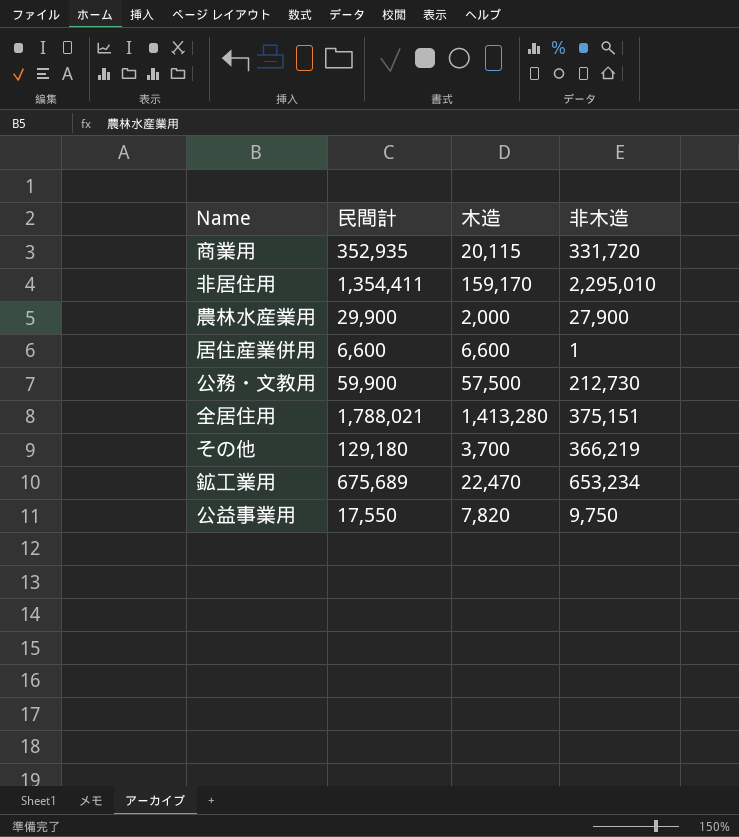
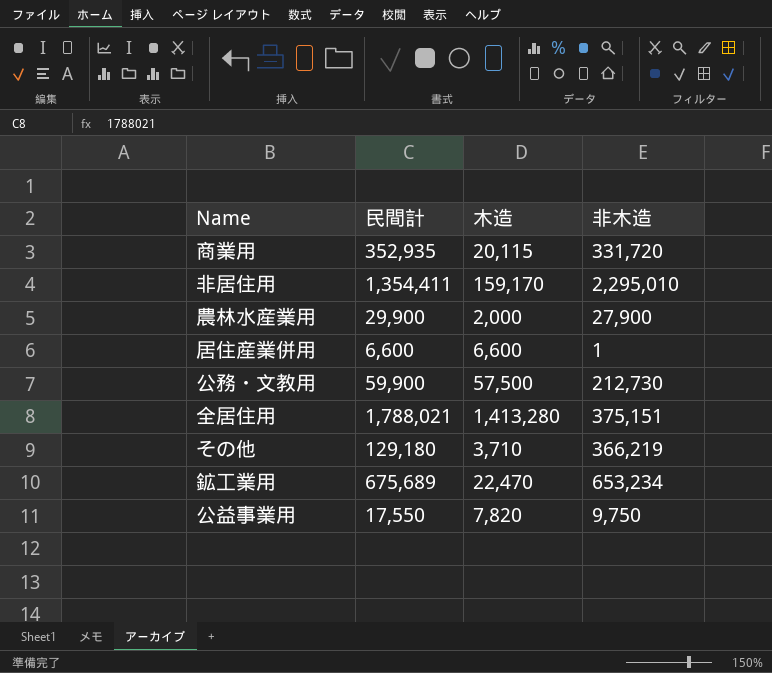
その他 | 木造: 3,700 -> 3,710

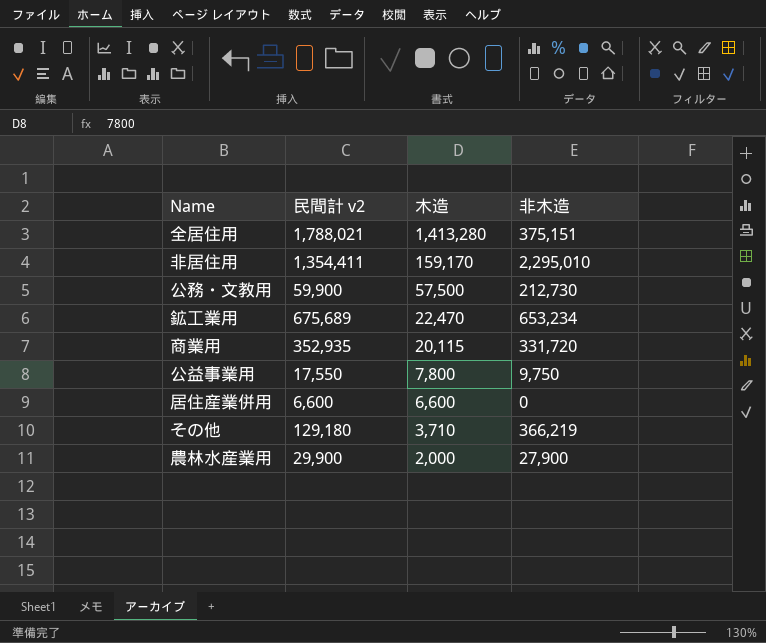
row order: none -> 木造 descending
column name: 民間計 -> 民間計 v2
公益事業用 | 木造: 7,820 -> 7,800
居住産業併用 | 非木造: 1 -> 0

